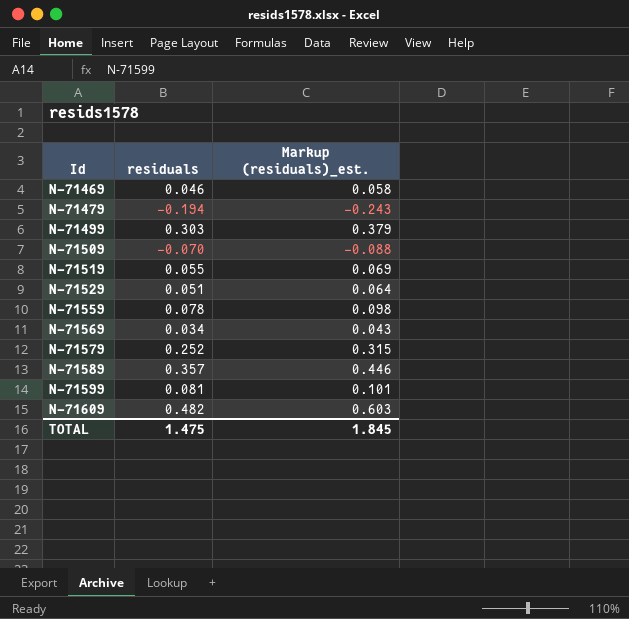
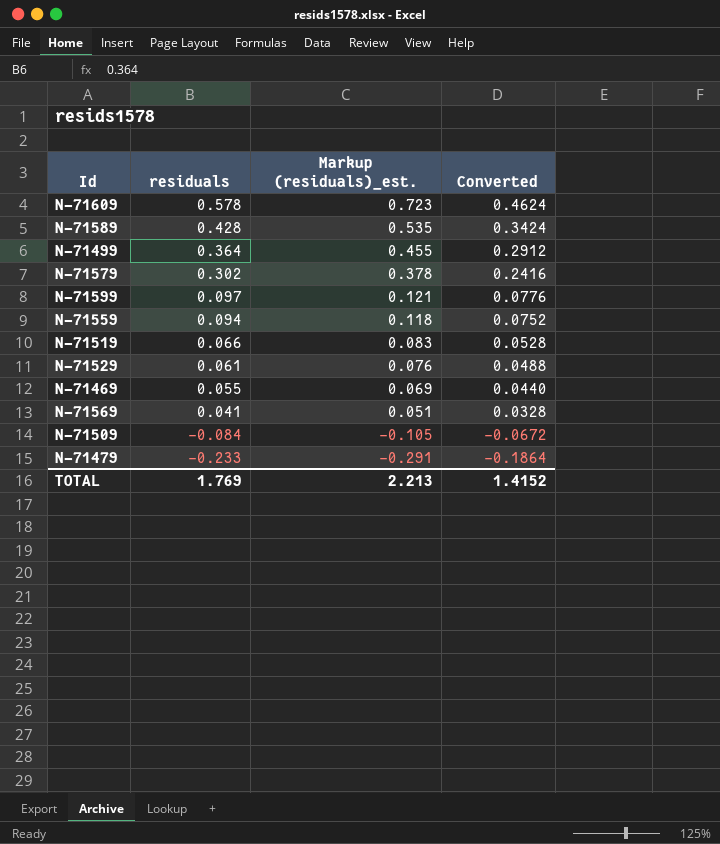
row order: Id ascending -> residuals descending
column Converted | formula: none -> [residuals] * 0.8
N-71609 | residuals: 0.482 -> 0.578
N-71609 | Markup (residuals)_est.: 0.603 -> 0.723
N-71589 | residuals: 0.357 -> 0.428
N-71589 | Markup (residuals)_est.: 0.446 -> 0.535
N-71499 | residuals: 0.303 -> 0.364
N-71499 | Markup (residuals)_est.: 0.379 -> 0.455
N-71579 | residuals: 0.252 -> 0.302
N-71579 | Markup (residuals)_est.: 0.315 -> 0.378
N-71599 | residuals: 0.081 -> 0.097
N-71599 | Markup (residuals)_est.: 0.101 -> 0.121
N-71559 | residuals: 0.078 -> 0.094
N-71559 | Markup (residuals)_est.: 0.098 -> 0.118
N-71519 | residuals: 0.055 -> 0.066
N-71519 | Markup (residuals)_est.: 0.069 -> 0.083
N-71529 | residuals: 0.051 -> 0.061
N-71529 | Markup (residuals)_est.: 0.064 -> 0.076
N-71469 | residuals: 0.046 -> 0.055
N-71469 | Markup (residuals)_est.: 0.058 -> 0.069
N-71569 | residuals: 0.034 -> 0.041
N-71569 | Markup (residuals)_est.: 0.043 -> 0.051
N-71509 | residuals: -0.070 -> -0.084
N-71509 | Markup (residuals)_est.: -0.088 -> -0.105
N-71479 | residuals: -0.194 -> -0.233
N-71479 | Markup (residuals)_est.: -0.243 -> -0.291
TOTAL | residuals: 1.475 -> 1.769
TOTAL | Markup (residuals)_est.: 1.845 -> 2.213

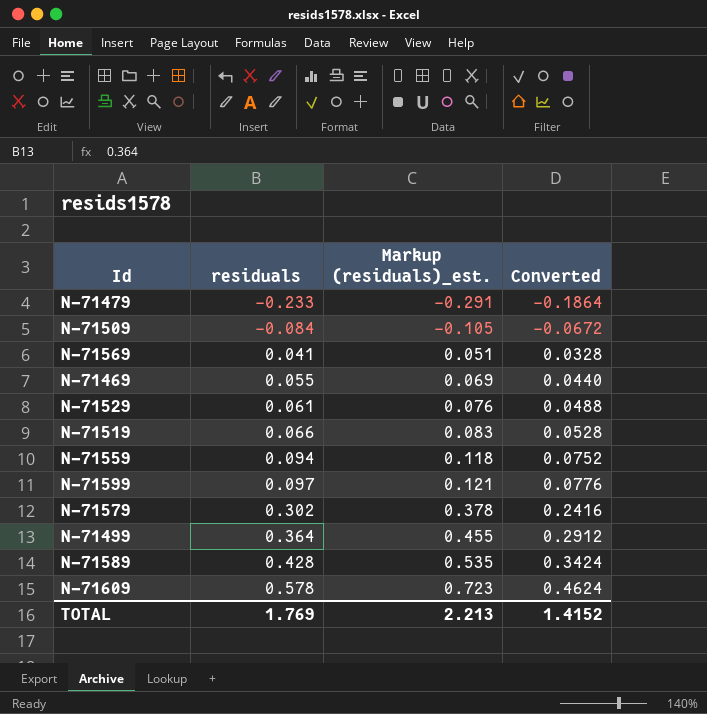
row order: residuals descending -> residuals ascending

